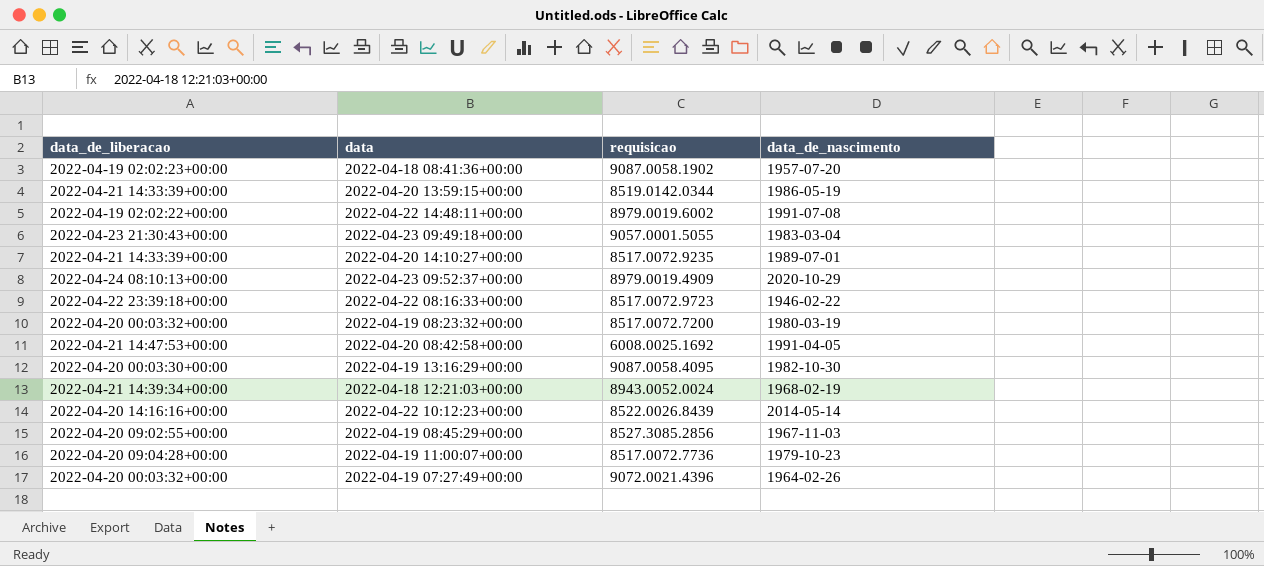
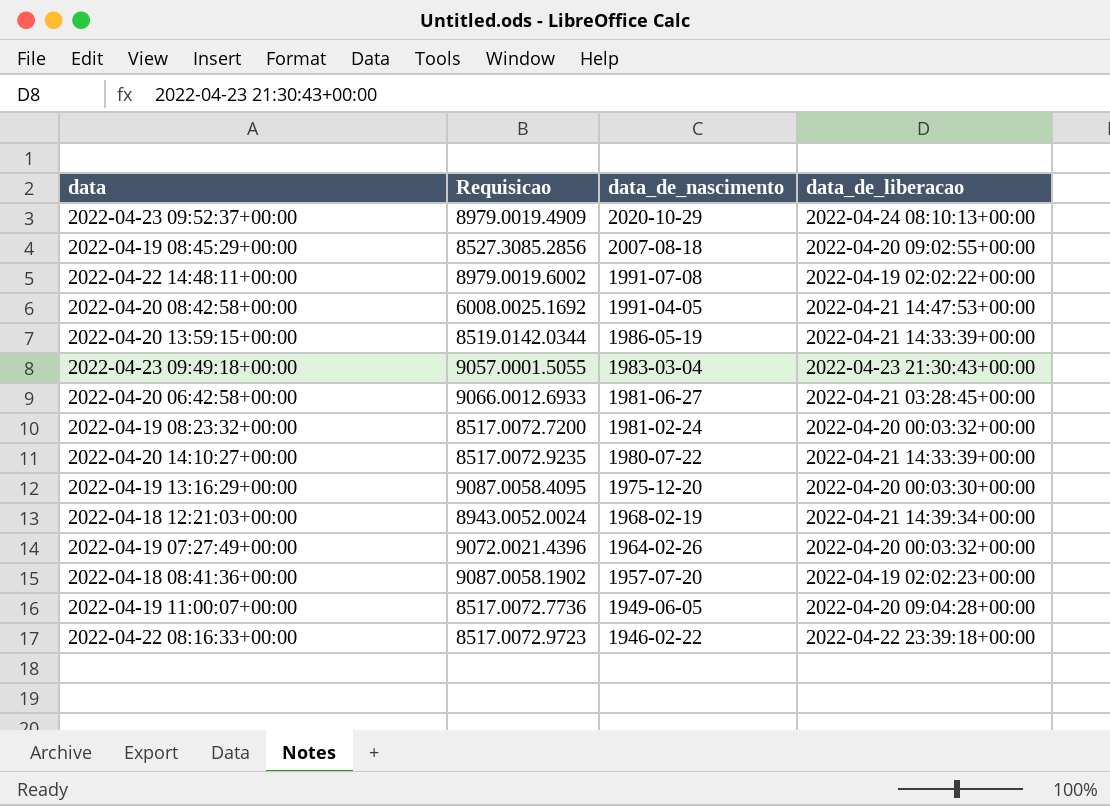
row order: none -> data_de_nascimento descending
column name: requisicao -> Requisicao
column data_de_liberacao | position: 1 -> 4
row 2022-04-22 10:12:23+00:00: 2022-04-20 14:16:16+00:00 | 8522.0026.8439 | 2014-05-14 -> none
2022-04-19 08:45:29+00:00 | data_de_nascimento: 1967-11-03 -> 2007-08-18
row 2022-04-20 06:42:58+00:00: none -> 9066.0012.6933 | 1981-06-27 | 2022-04-21 03:28:45+00:00
2022-04-19 08:23:32+00:00 | data_de_nascimento: 1980-03-19 -> 1981-02-24
2022-04-20 14:10:27+00:00 | data_de_nascimento: 1989-07-01 -> 1980-07-22
2022-04-19 13:16:29+00:00 | data_de_nascimento: 1982-10-30 -> 1975-12-20
2022-04-19 11:00:07+00:00 | data_de_nascimento: 1979-10-23 -> 1949-06-05

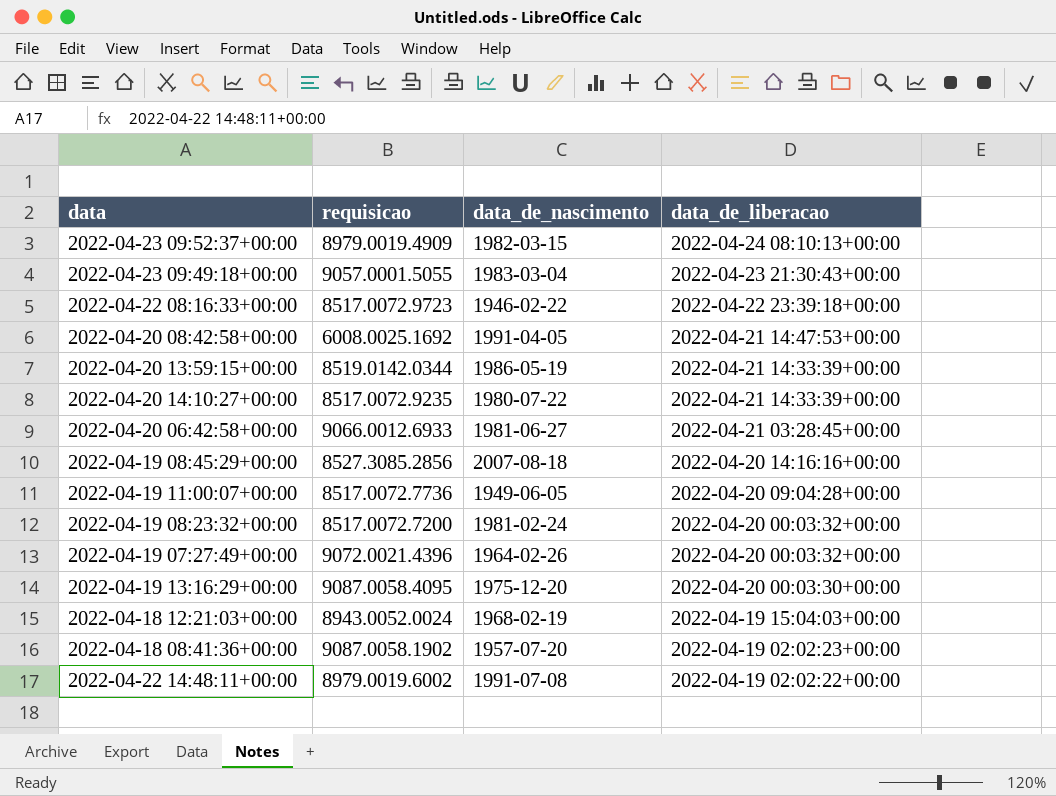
row order: data_de_nascimento descending -> data_de_liberacao descending
column name: Requisicao -> requisicao
2022-04-23 09:52:37+00:00 | data_de_nascimento: 2020-10-29 -> 1982-03-15
2022-04-19 08:45:29+00:00 | data_de_liberacao: 2022-04-20 09:02:55+00:00 -> 2022-04-20 14:16:16+00:00
2022-04-18 12:21:03+00:00 | data_de_liberacao: 2022-04-21 14:39:34+00:00 -> 2022-04-19 15:04:03+00:00

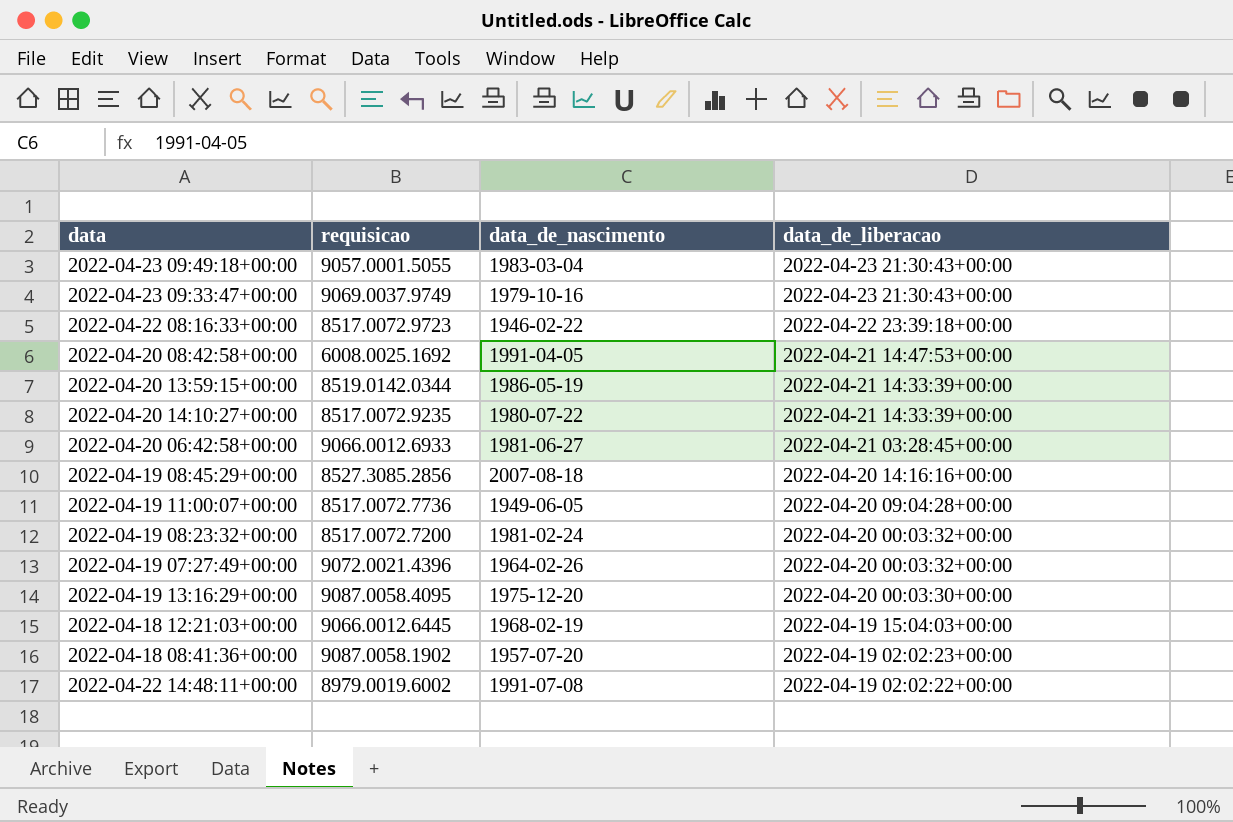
row 2022-04-23 09:52:37+00:00: 8979.0019.4909 | 1982-03-15 | 2022-04-24 08:10:13+00:00 -> none
row 2022-04-23 09:33:47+00:00: none -> 9069.0037.9749 | 1979-10-16 | 2022-04-23 21:30:43+00:00
2022-04-18 12:21:03+00:00 | requisicao: 8943.0052.0024 -> 9066.0012.6445

